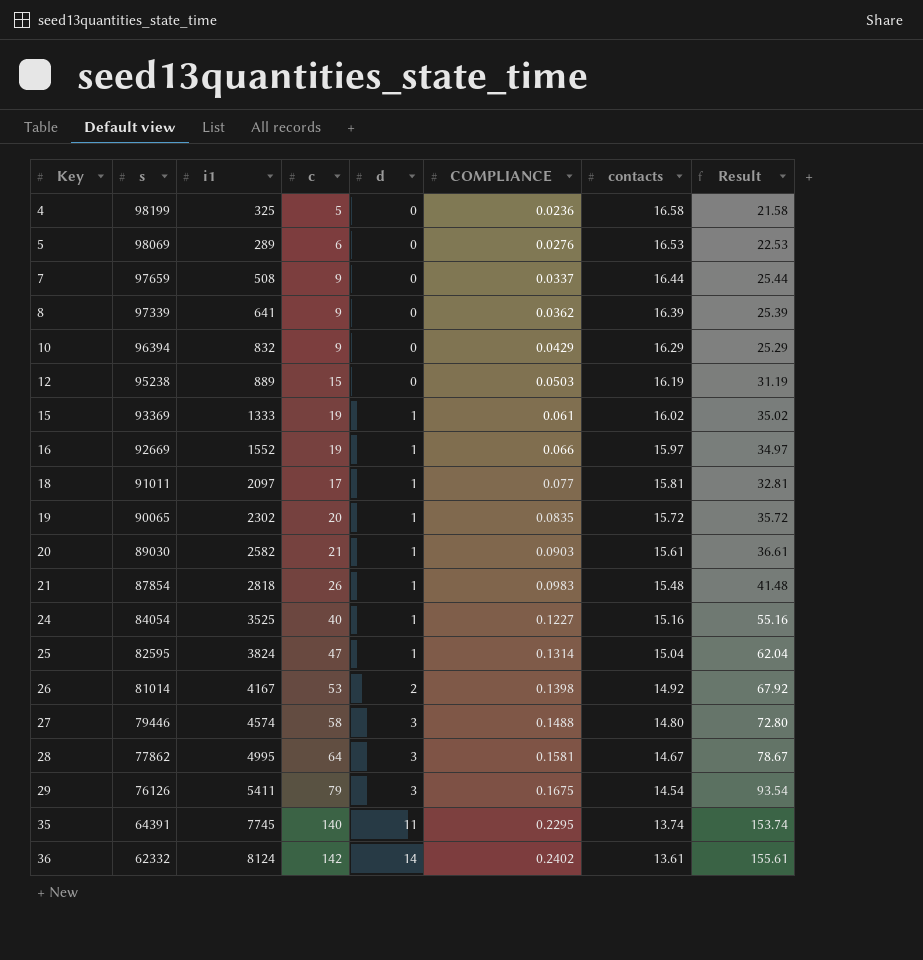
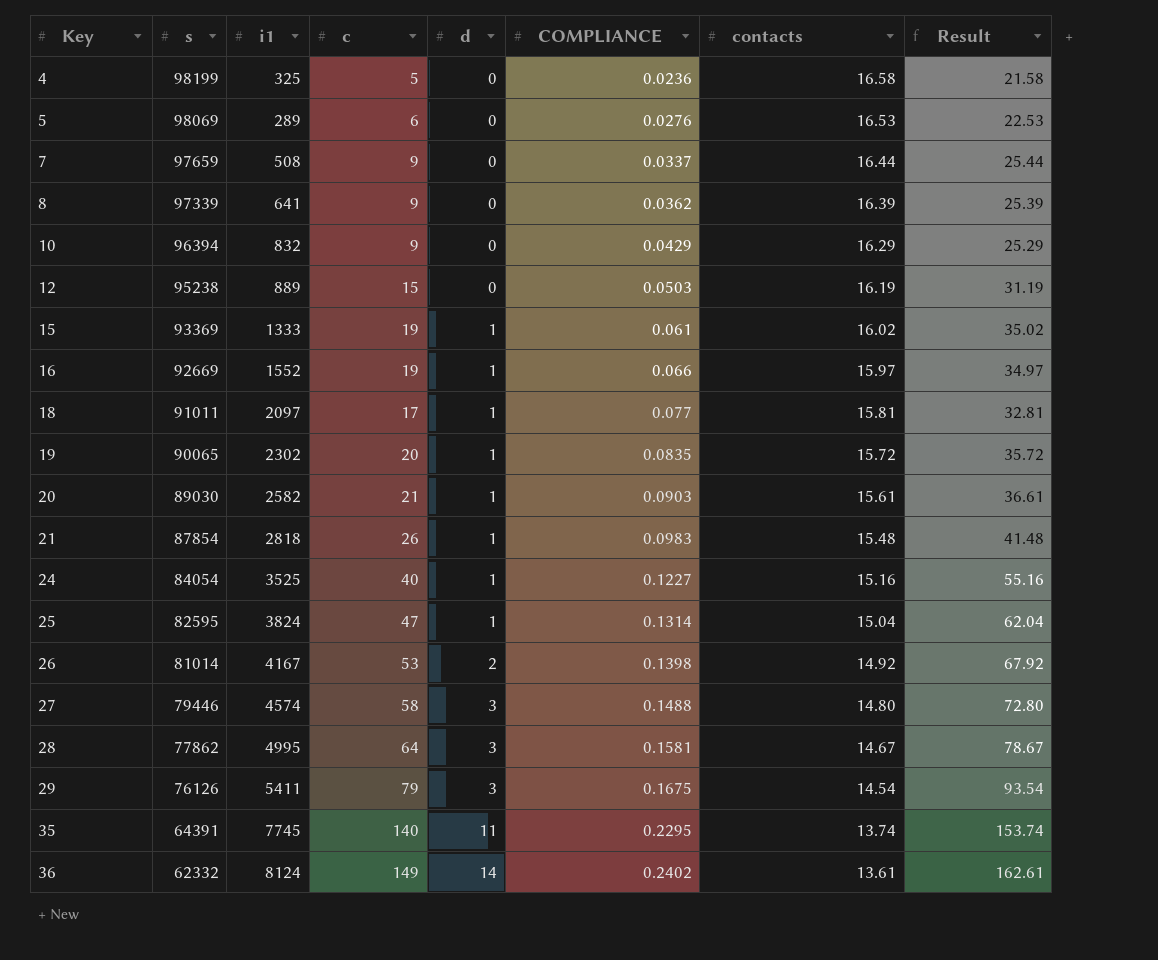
36 | c: 142 -> 149
36 | Result: 155.61 -> 162.61

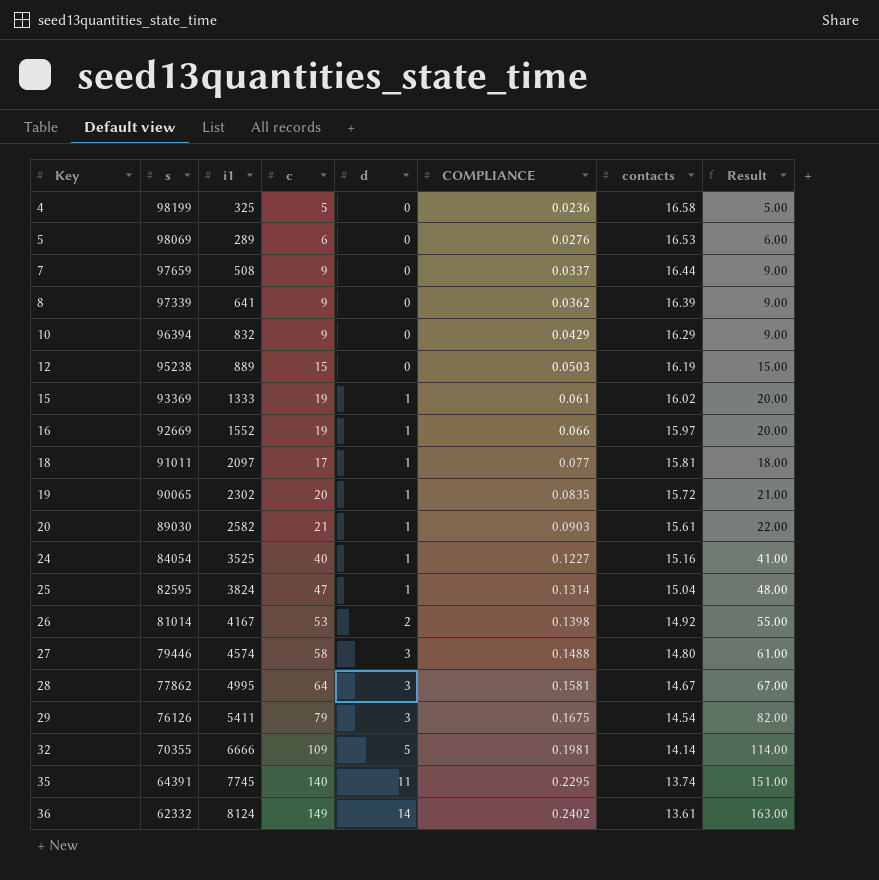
column Result | formula: [c] + [contacts] -> [c] + [d]
row 21: 87854 | 2818 | 26 | 1 | 0.0983 | 15.48 | 41.48 -> none
row 32: none -> 70355 | 6666 | 109 | 5 | 0.1981 | 14.14 | 114.00

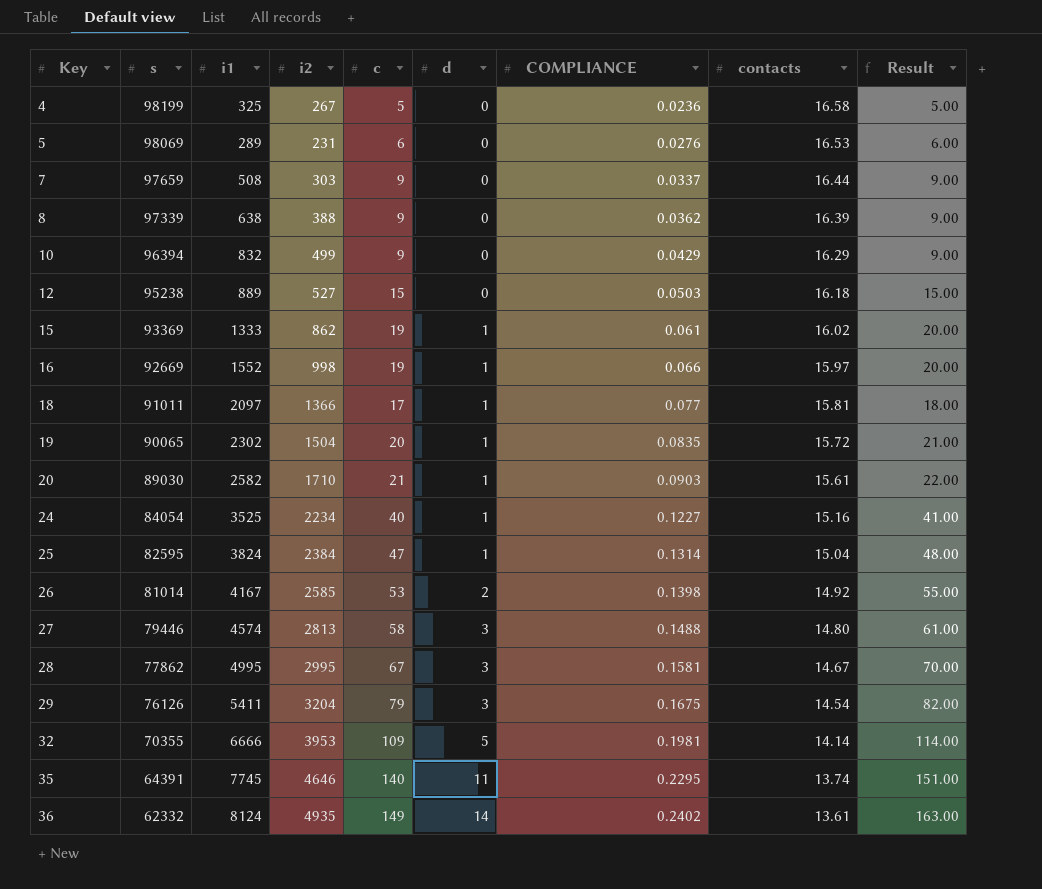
column i2 | position: none -> 4
8 | i1: 641 -> 638
12 | contacts: 16.19 -> 16.18
28 | c: 64 -> 67
28 | Result: 67.00 -> 70.00

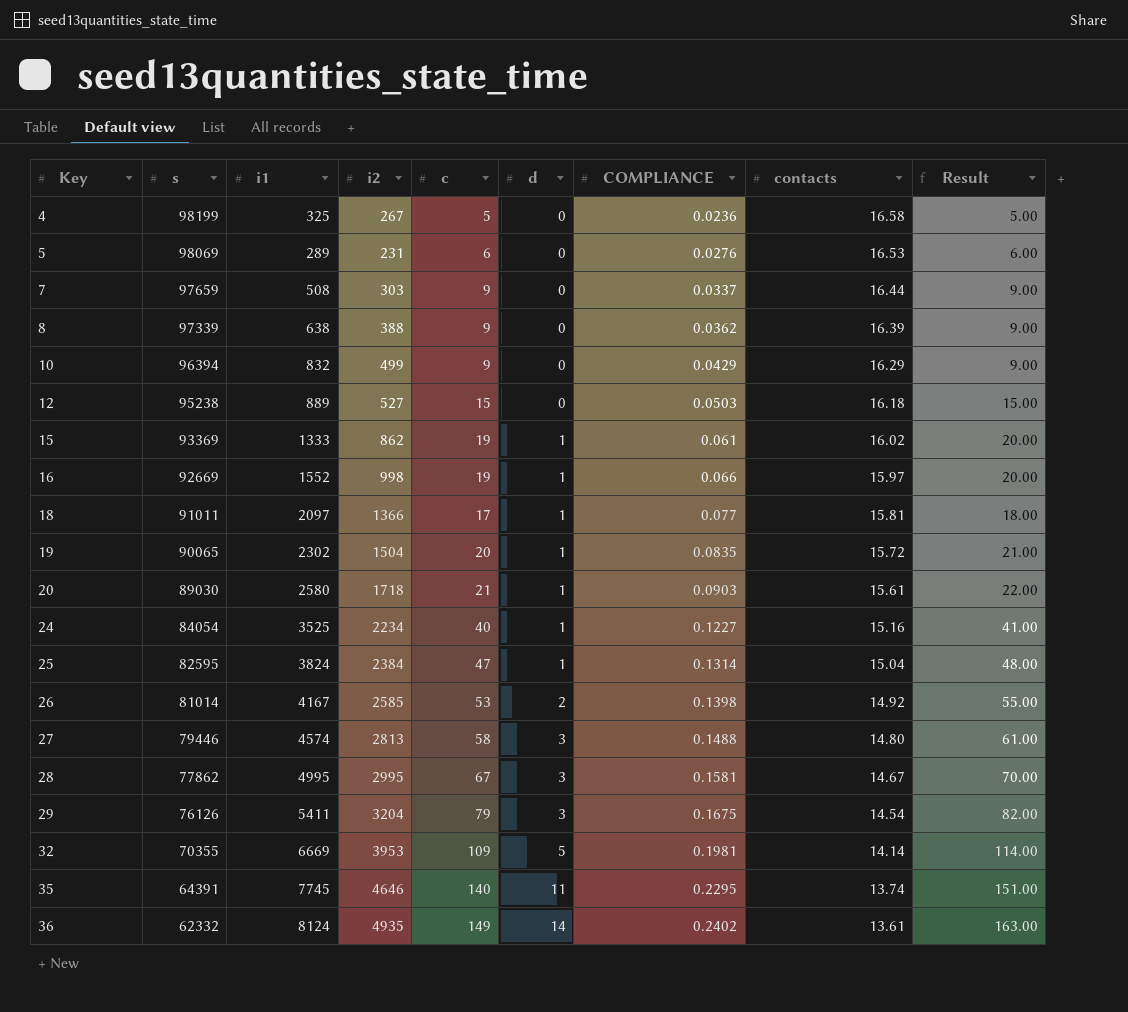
20 | i1: 2582 -> 2580
20 | i2: 1710 -> 1718
32 | i1: 6666 -> 6669

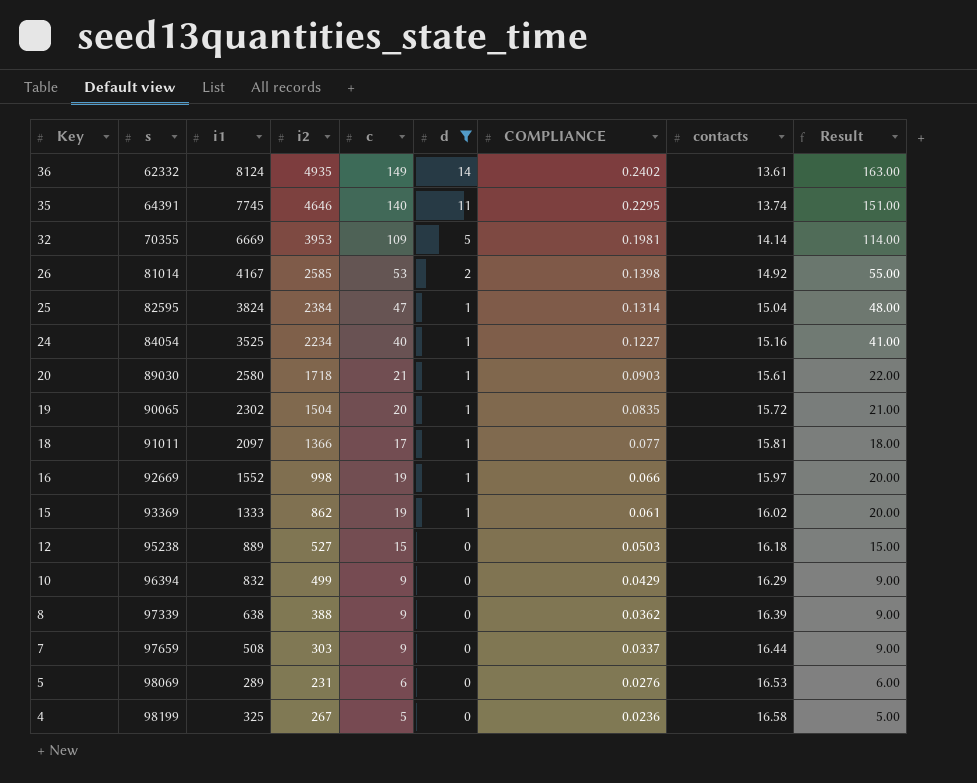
filter: none -> d != 3
row order: Key ascending -> Key descending

